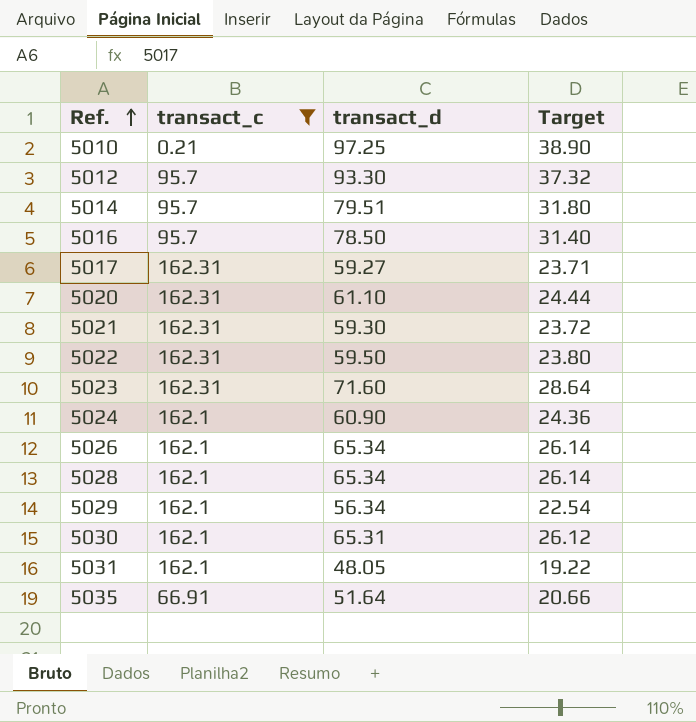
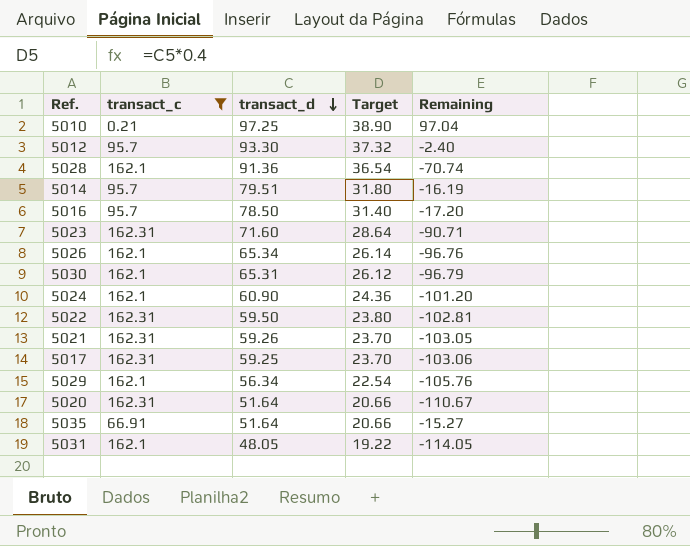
row order: Ref. ascending -> transact_d descending
column Remaining | formula: none -> [transact_d] - [transact_c]
5028 | transact_d: 65.34 -> 91.36
5028 | Target: 26.14 -> 36.54
5021 | transact_d: 59.30 -> 59.26
5021 | Target: 23.72 -> 23.70
5017 | transact_d: 59.27 -> 59.25
5017 | Target: 23.71 -> 23.70
5020 | transact_d: 61.10 -> 51.64
5020 | Target: 24.44 -> 20.66

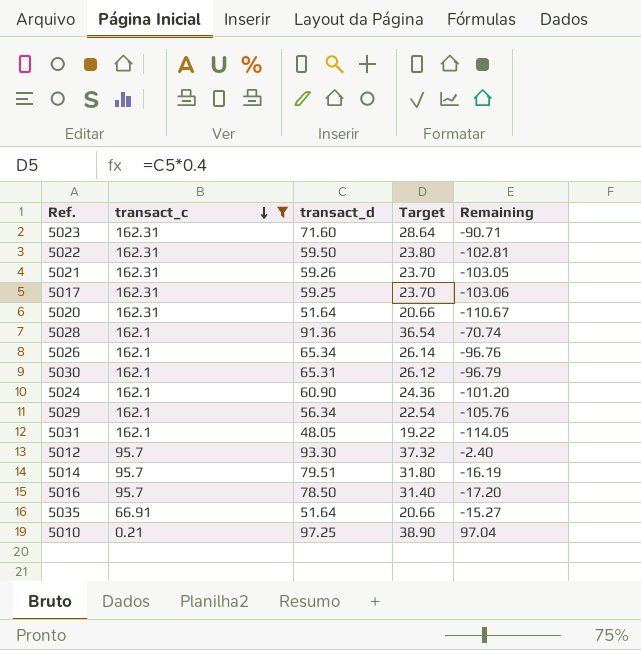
row order: transact_d descending -> transact_c descending

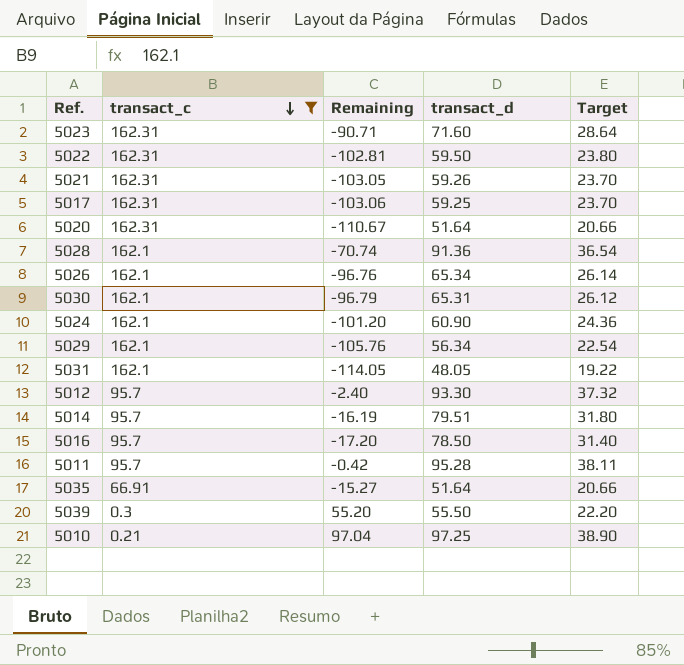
column Remaining | position: 5 -> 3
row 5011: none -> 95.7 | -0.42 | 95.28 | 38.11
row 5039: none -> 0.3 | 55.20 | 55.50 | 22.20

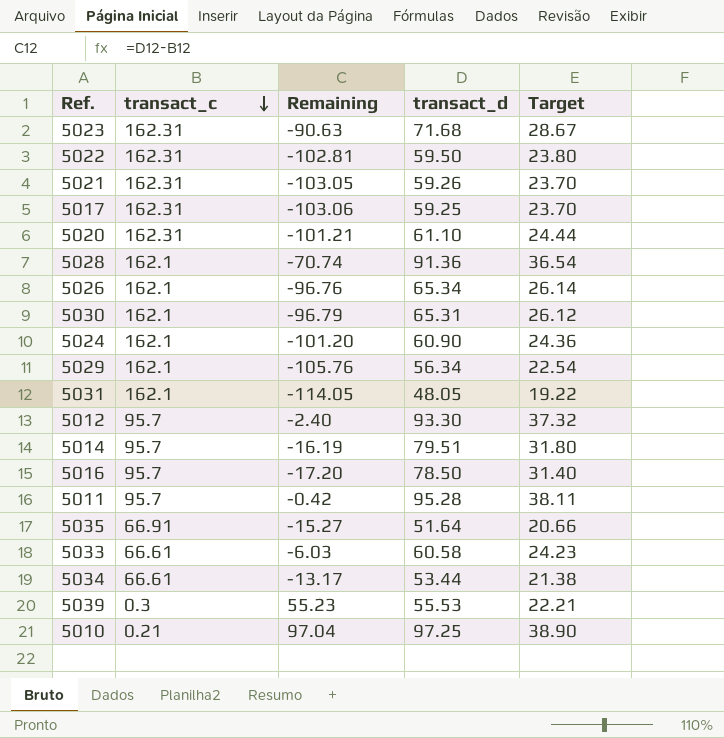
filter: transact_c != 66.61 -> none
5023 | Remaining: -90.71 -> -90.63
5023 | transact_d: 71.60 -> 71.68
5023 | Target: 28.64 -> 28.67
5020 | Remaining: -110.67 -> -101.21
5020 | transact_d: 51.64 -> 61.10
5020 | Target: 20.66 -> 24.44
5039 | Remaining: 55.20 -> 55.23
5039 | transact_d: 55.50 -> 55.53
5039 | Target: 22.20 -> 22.21

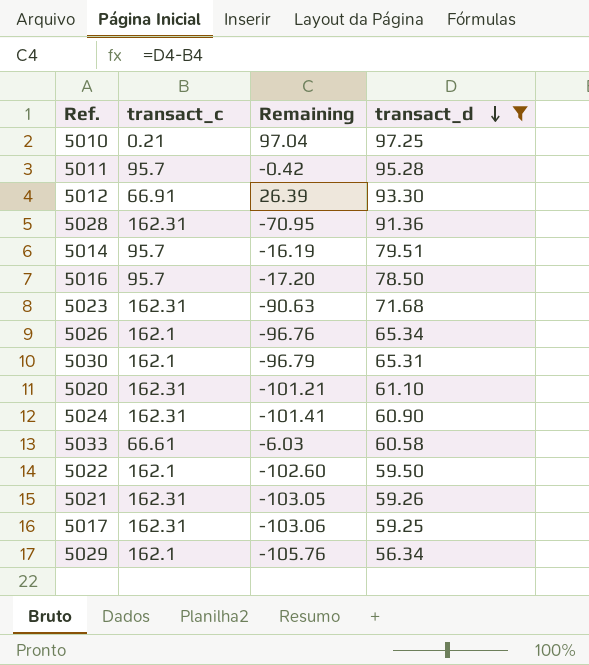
filter: none -> transact_d >= 56.34
row order: transact_c descending -> transact_d descending
column Target | formula: [transact_d] * 0.4 -> none
5012 | transact_c: 95.7 -> 66.91
5012 | Remaining: -2.40 -> 26.39
5028 | transact_c: 162.1 -> 162.31
5028 | Remaining: -70.74 -> -70.95
5024 | transact_c: 162.1 -> 162.31
5024 | Remaining: -101.20 -> -101.41
5022 | transact_c: 162.31 -> 162.1
5022 | Remaining: -102.81 -> -102.60

